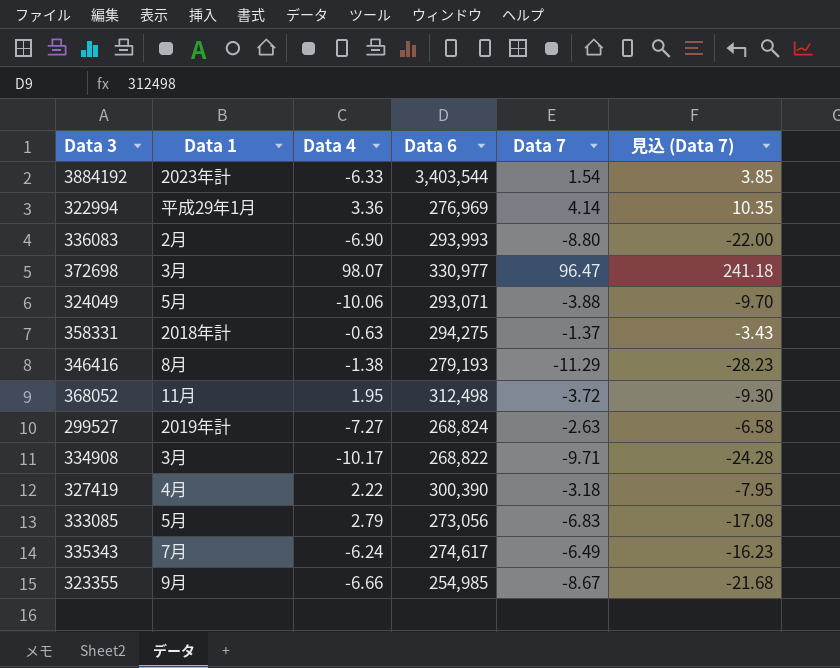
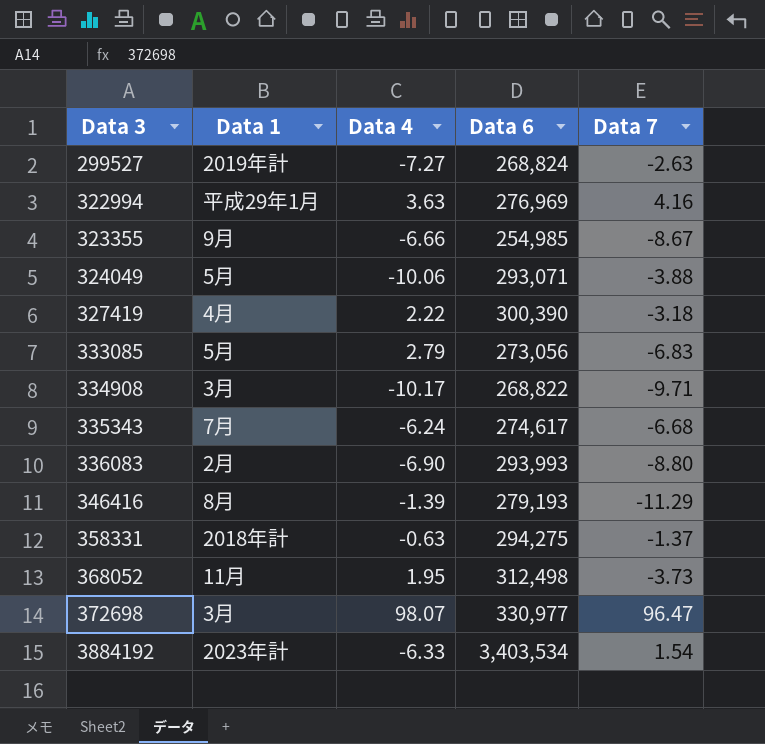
row order: none -> Data 3 ascending
column 見込 (Data 7) | formula: [Data 7] * 2.5 -> none
322994 | Data 4: 3.36 -> 3.63
322994 | Data 7: 4.14 -> 4.16
335343 | Data 7: -6.49 -> -6.68
346416 | Data 4: -1.38 -> -1.39
368052 | Data 7: -3.72 -> -3.73
3884192 | Data 6: 3,403,544 -> 3,403,534

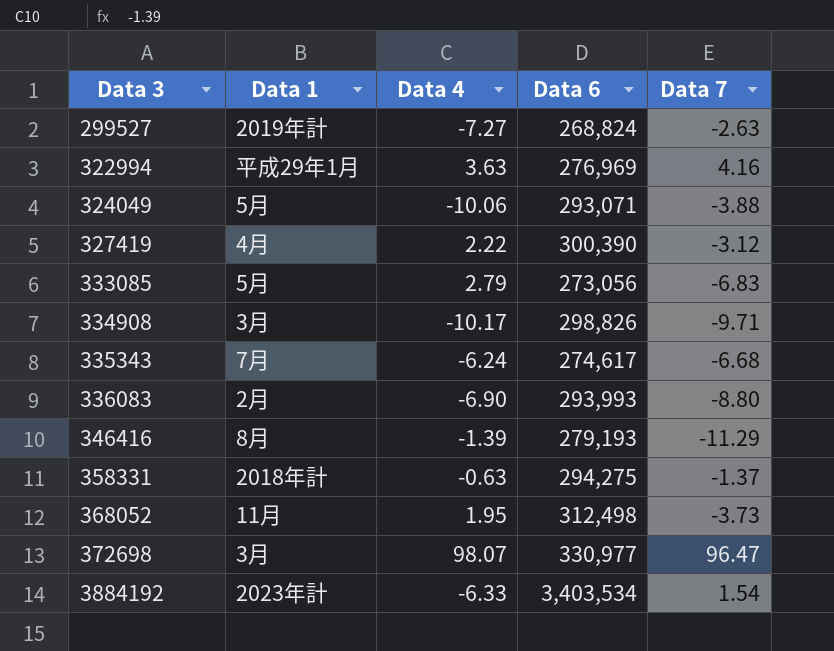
row 323355: 9月 | -6.66 | 254,985 | -8.67 -> none
327419 | Data 7: -3.18 -> -3.12
334908 | Data 6: 268,822 -> 298,826

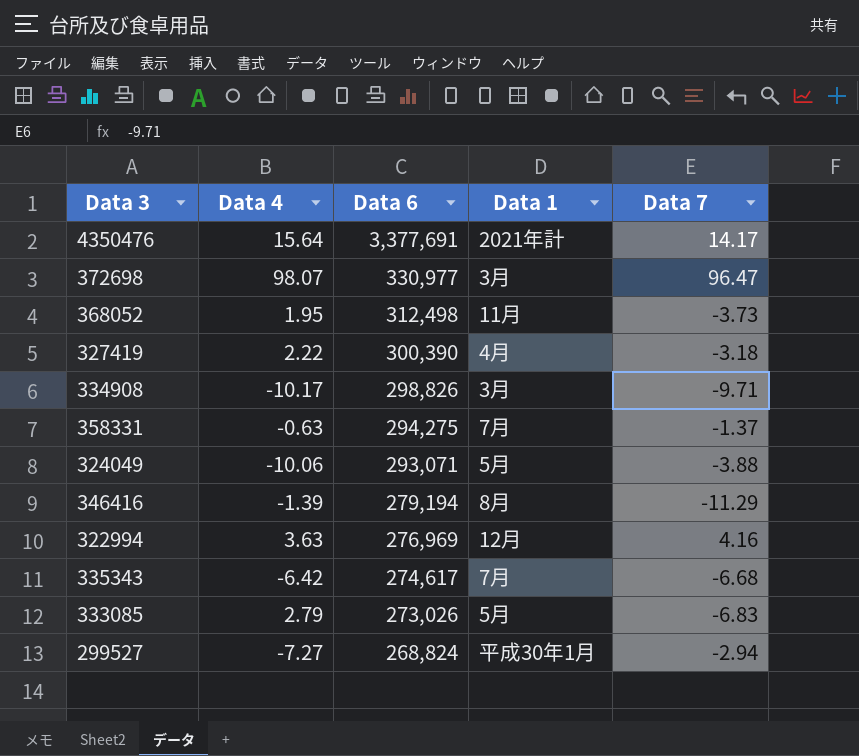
row order: Data 3 ascending -> Data 6 descending
column Data 1 | position: 2 -> 4
row 336083: 2月 | -6.90 | 293,993 | -8.80 -> none
row 3884192: 2023年計 | -6.33 | 3,403,534 | 1.54 -> none
row 4350476: none -> 15.64 | 3,377,691 | 2021年計 | 14.17
327419 | Data 7: -3.12 -> -3.18
358331 | Data 1: 2018年計 -> 7月
346416 | Data 6: 279,193 -> 279,194
322994 | Data 1: 平成29年1月 -> 12月
335343 | Data 4: -6.24 -> -6.42
333085 | Data 6: 273,056 -> 273,026
299527 | Data 1: 2019年計 -> 平成30年1月
299527 | Data 7: -2.63 -> -2.94

